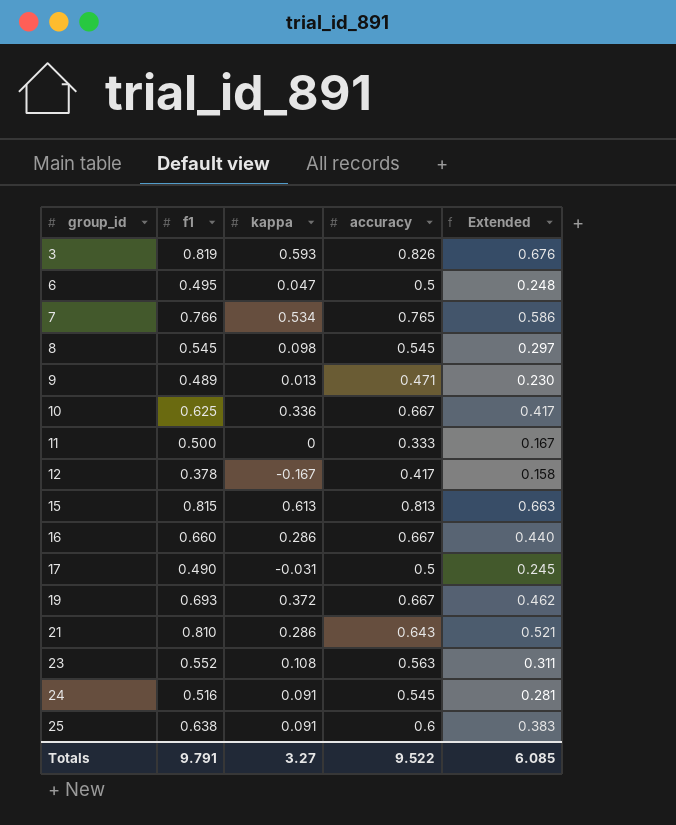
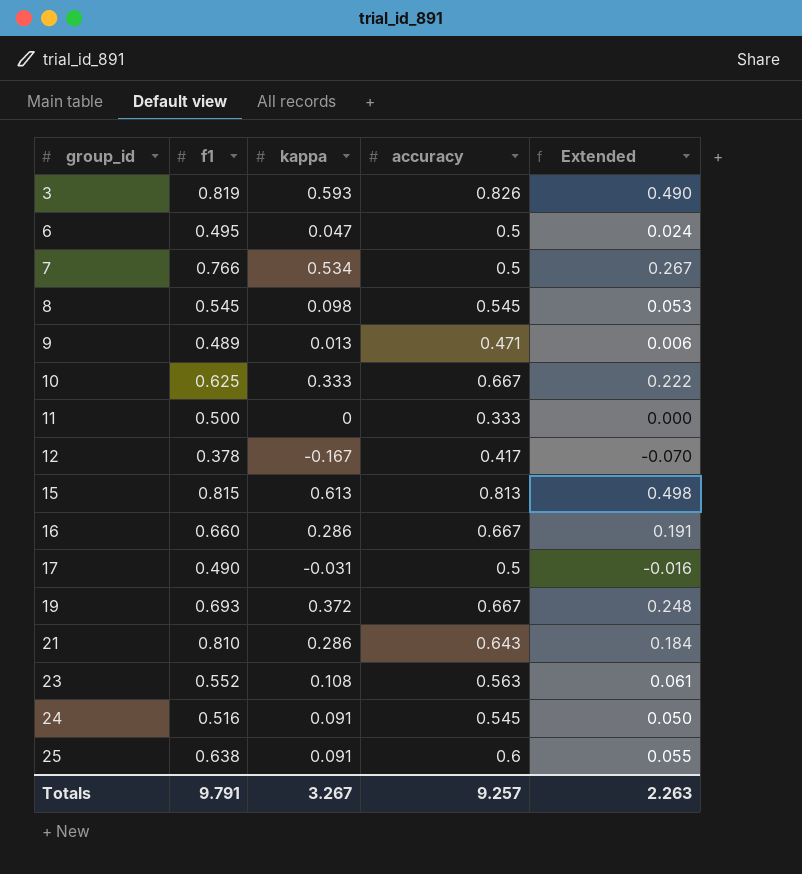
column Extended | formula: [f1] * [accuracy] -> [kappa] * [accuracy]
7 | accuracy: 0.765 -> 0.5
10 | kappa: 0.336 -> 0.333
Totals | kappa: 3.27 -> 3.267
Totals | accuracy: 9.522 -> 9.257
Totals | Extended: 6.085 -> 2.263

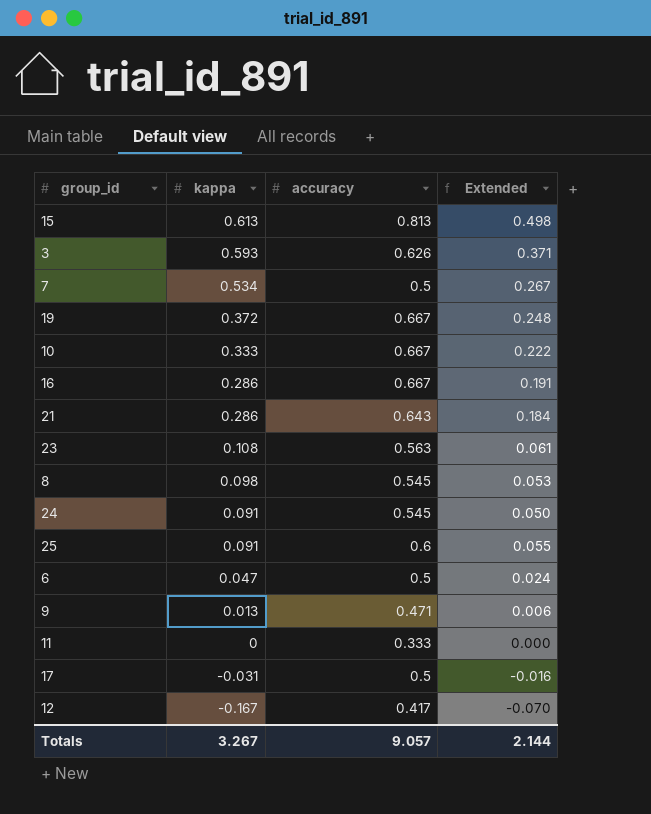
row order: group_id ascending -> kappa descending
column f1 | position: 2 -> none
3 | accuracy: 0.826 -> 0.626
3 | Extended: 0.490 -> 0.371
Totals | accuracy: 9.257 -> 9.057
Totals | Extended: 2.263 -> 2.144

